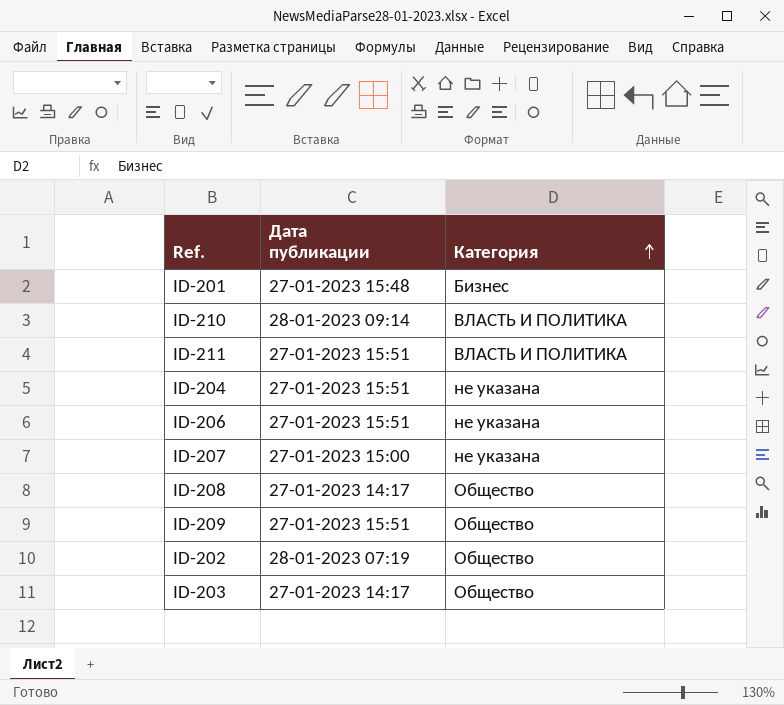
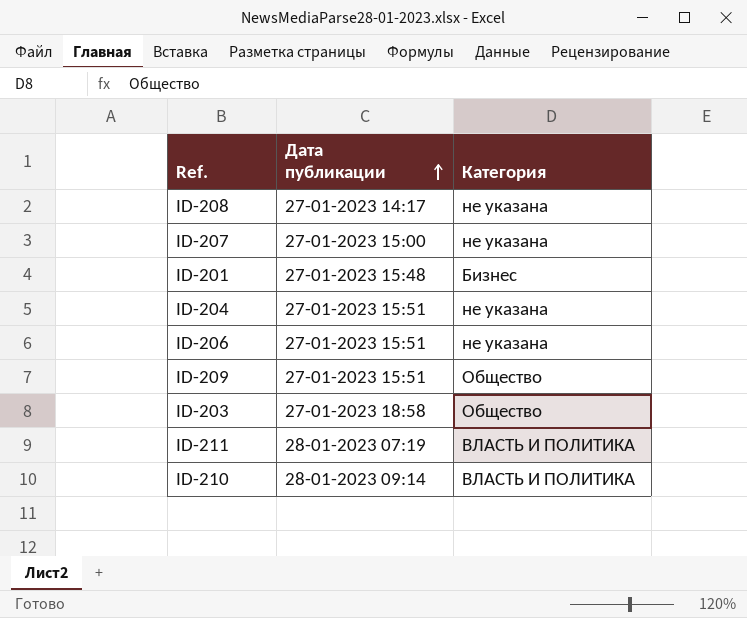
row order: Категория ascending -> Дата публикации ascending
row ID-202: 28-01-2023 07:19 | Общество -> none
ID-208 | Категория: Общество -> не указана
ID-203 | Дата публикации: 27-01-2023 14:17 -> 27-01-2023 18:58
ID-211 | Дата публикации: 27-01-2023 15:51 -> 28-01-2023 07:19

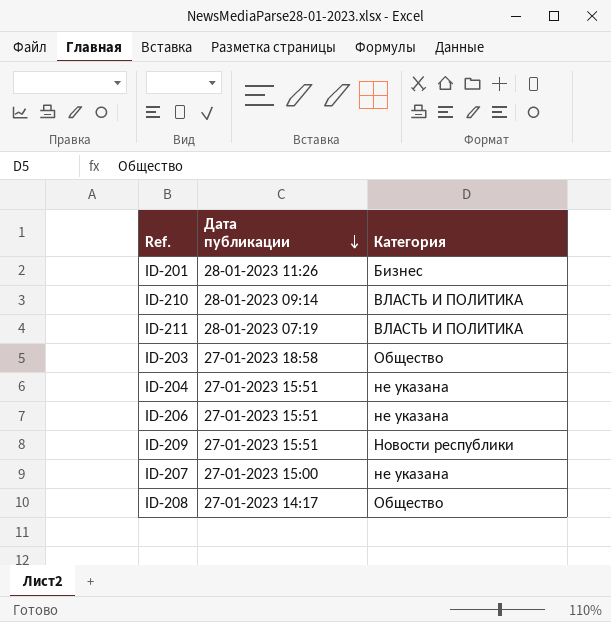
row order: Дата публикации ascending -> Дата публикации descending
ID-201 | Дата публикации: 27-01-2023 15:48 -> 28-01-2023 11:26
ID-209 | Категория: Общество -> Новости республики
ID-208 | Категория: не указана -> Общество

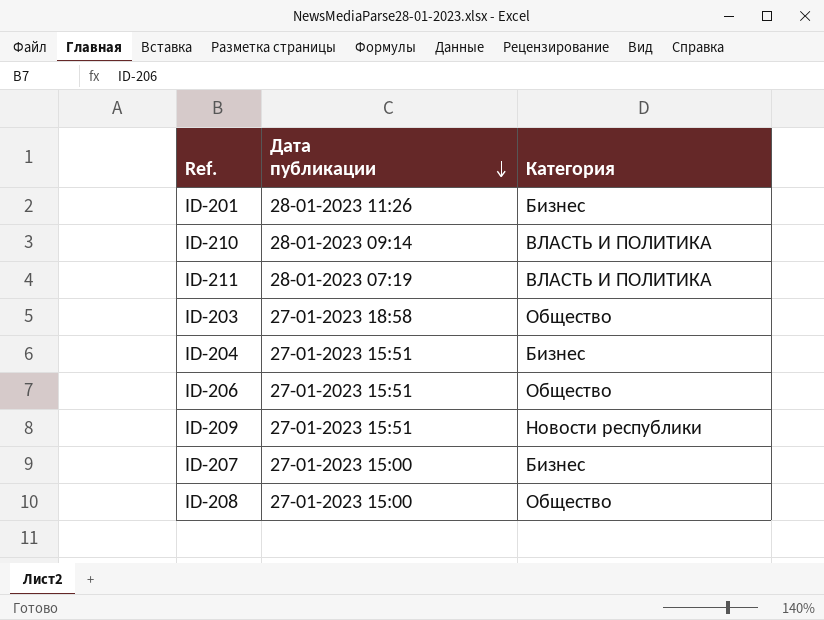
ID-204 | Категория: не указана -> Бизнес
ID-206 | Категория: не указана -> Общество
ID-207 | Категория: не указана -> Бизнес
ID-208 | Дата публикации: 27-01-2023 14:17 -> 27-01-2023 15:00

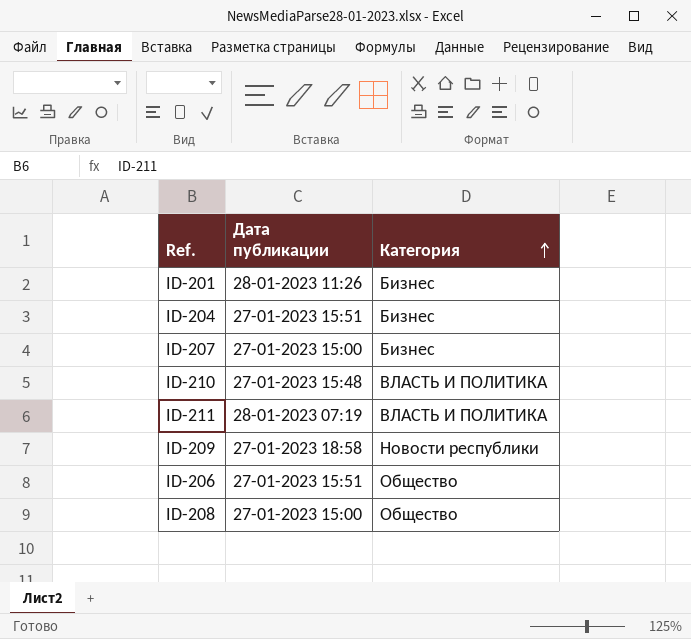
row order: Дата публикации descending -> Категория ascending
row ID-203: 27-01-2023 18:58 | Общество -> none
ID-210 | Дата публикации: 28-01-2023 09:14 -> 27-01-2023 15:48
ID-209 | Дата публикации: 27-01-2023 15:51 -> 27-01-2023 18:58

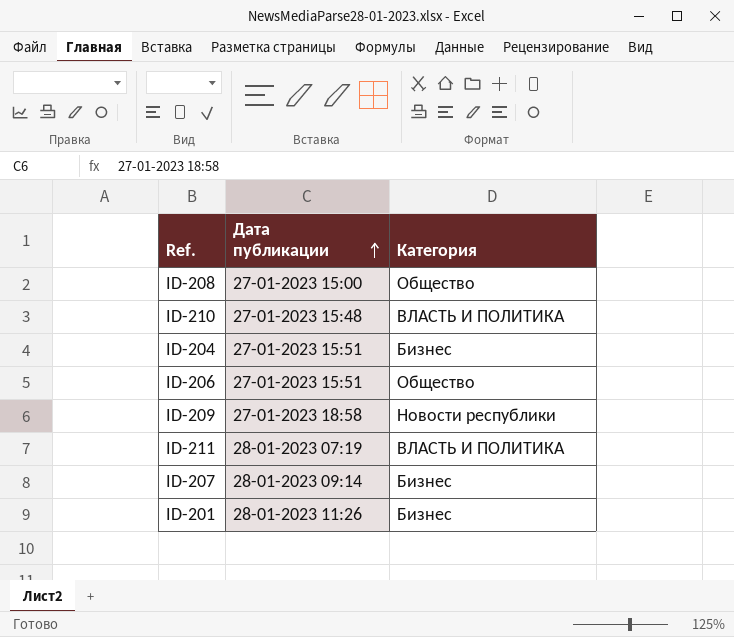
row order: Категория ascending -> Дата публикации ascending
ID-207 | Дата публикации: 27-01-2023 15:00 -> 28-01-2023 09:14

